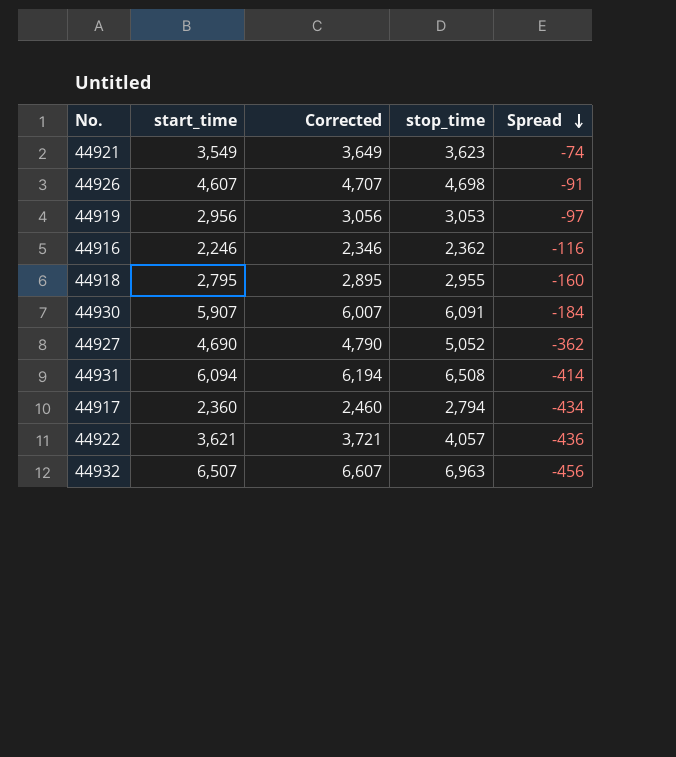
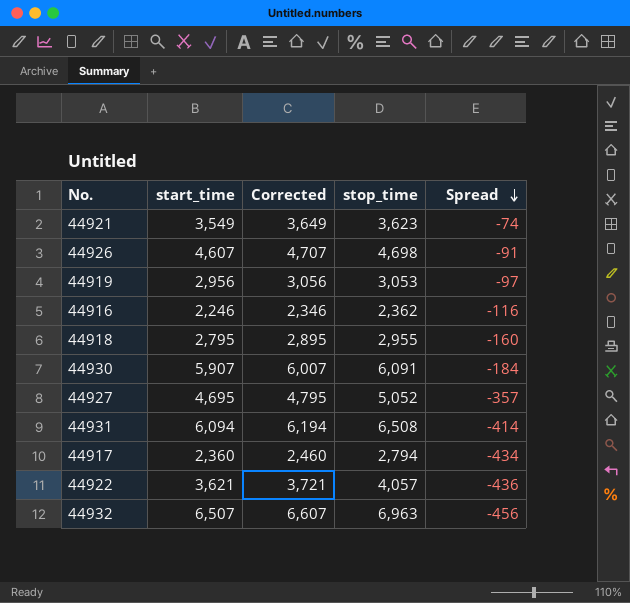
44927 | start_time: 4,690 -> 4,695
44927 | Corrected: 4,790 -> 4,795
44927 | Spread: -362 -> -357

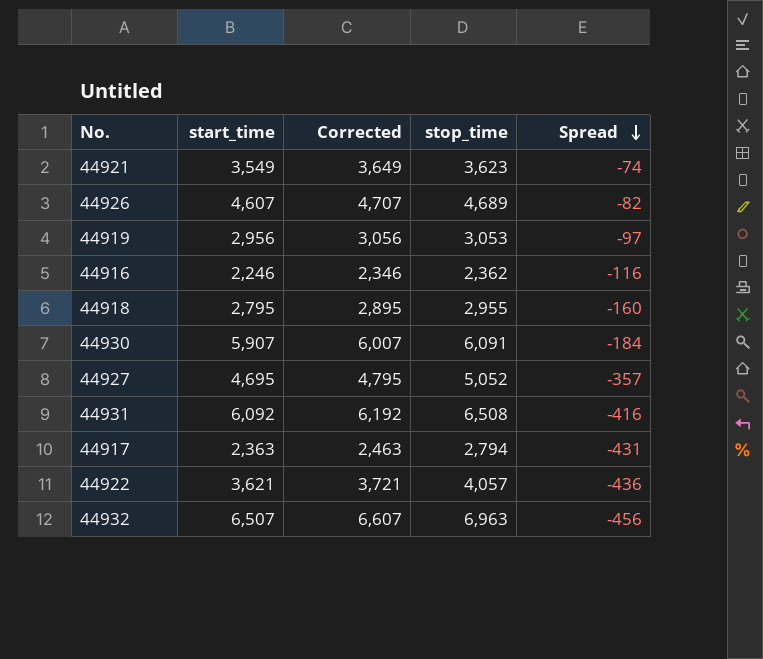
44926 | stop_time: 4,698 -> 4,689
44926 | Spread: -91 -> -82
44931 | start_time: 6,094 -> 6,092
44931 | Corrected: 6,194 -> 6,192
44931 | Spread: -414 -> -416
44917 | start_time: 2,360 -> 2,363
44917 | Corrected: 2,460 -> 2,463
44917 | Spread: -434 -> -431

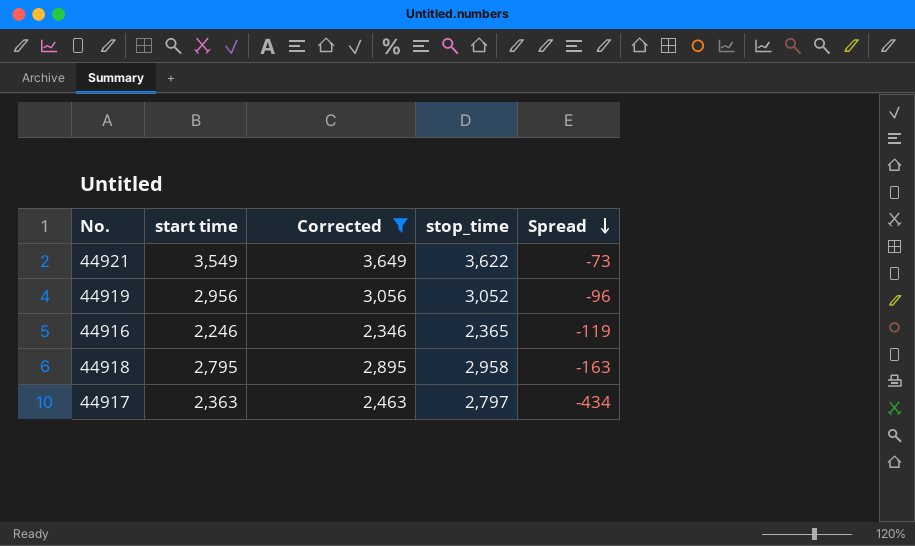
filter: none -> Corrected <= 3,649
column name: start_time -> start time
44921 | stop_time: 3,623 -> 3,622
44921 | Spread: -74 -> -73
44919 | stop_time: 3,053 -> 3,052
44919 | Spread: -97 -> -96
44916 | stop_time: 2,362 -> 2,365
44916 | Spread: -116 -> -119
44918 | stop_time: 2,955 -> 2,958
44918 | Spread: -160 -> -163
44917 | stop_time: 2,794 -> 2,797
44917 | Spread: -431 -> -434

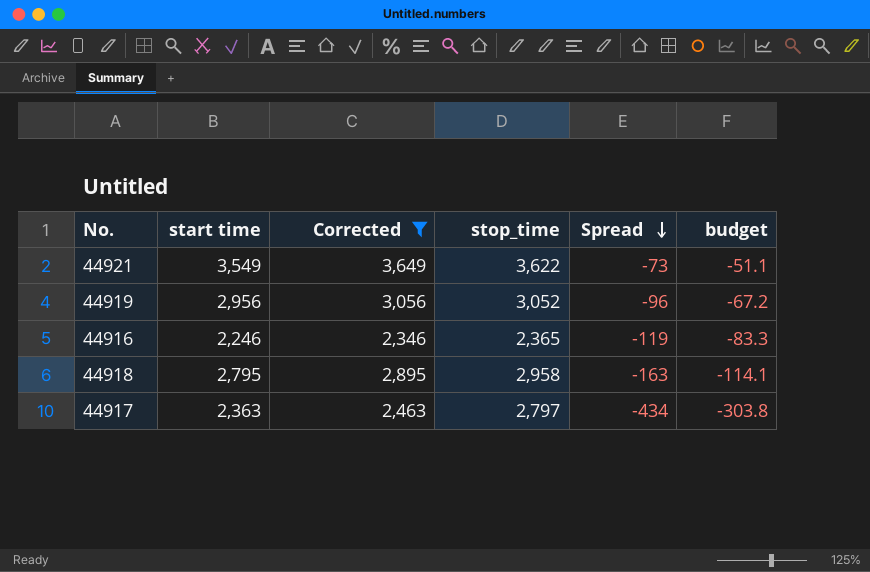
column budget | formula: none -> [Spread] * 0.7

